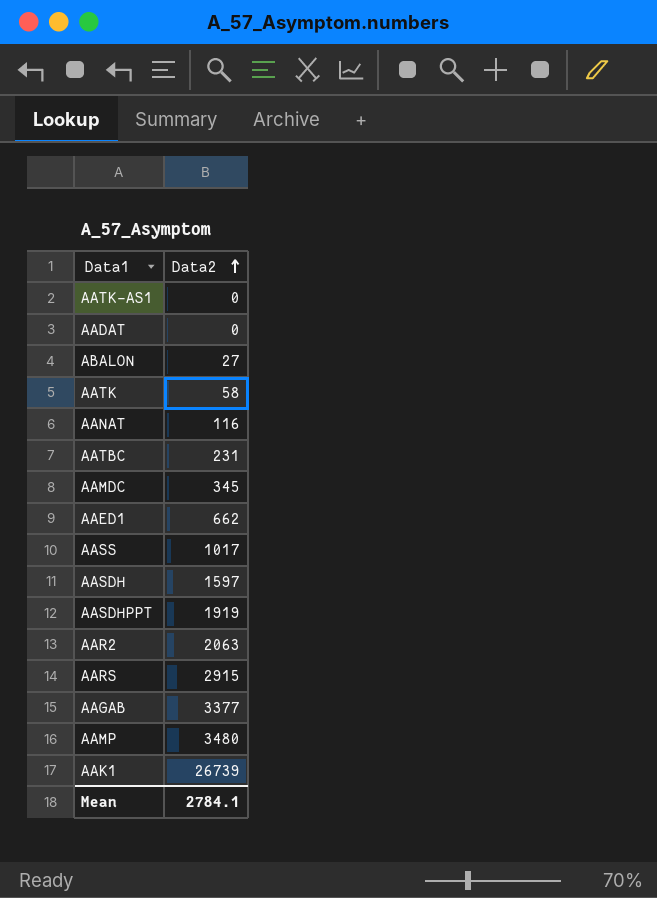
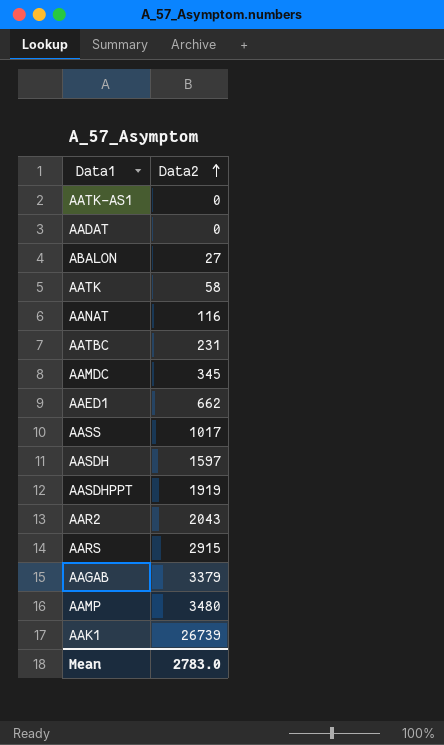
AAR2 | Data2: 2063 -> 2043
AAGAB | Data2: 3377 -> 3379
Mean | Data2: 2784.1 -> 2783.0

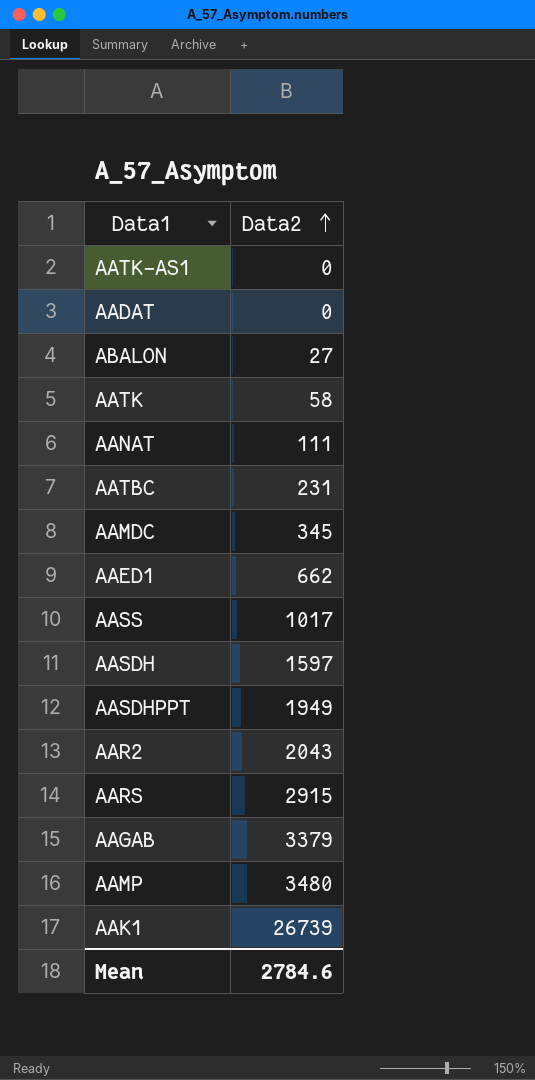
AANAT | Data2: 116 -> 111
AASDHPPT | Data2: 1919 -> 1949
Mean | Data2: 2783.0 -> 2784.6

